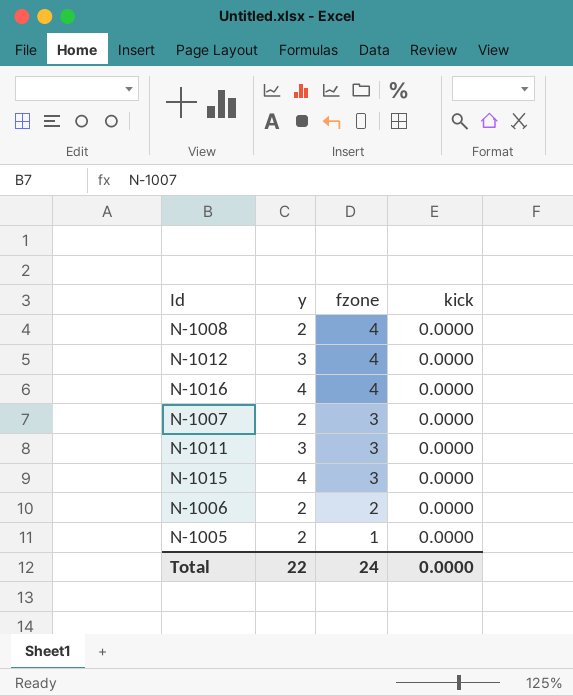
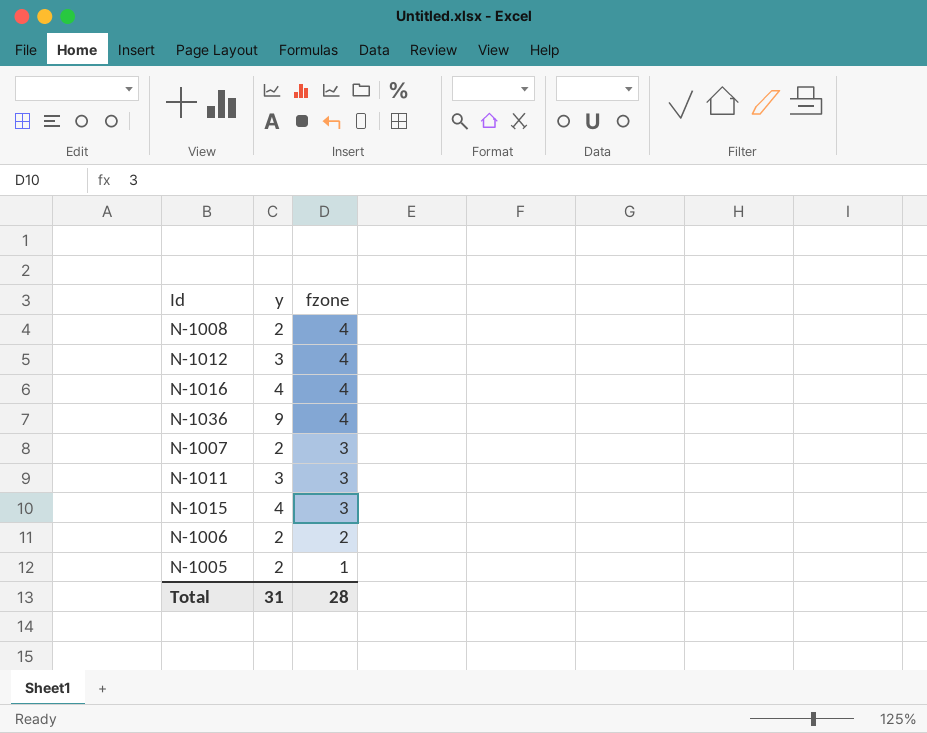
column kick | position: 4 -> none
row N-1036: none -> 9 | 4
Total | y: 22 -> 31
Total | fzone: 24 -> 28

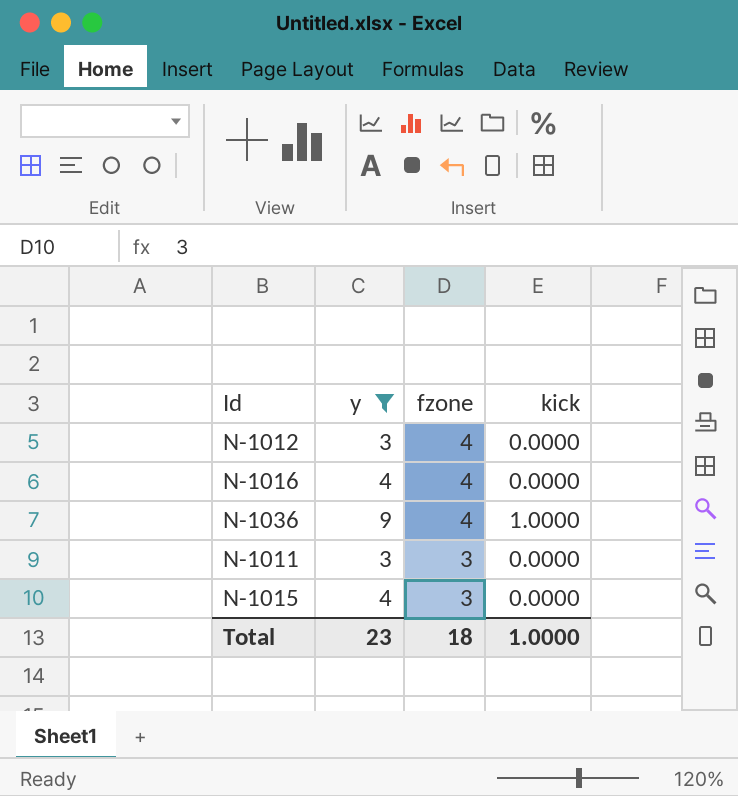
filter: none -> y != 2
column kick | position: none -> 4
Total | y: 31 -> 23
Total | fzone: 28 -> 18

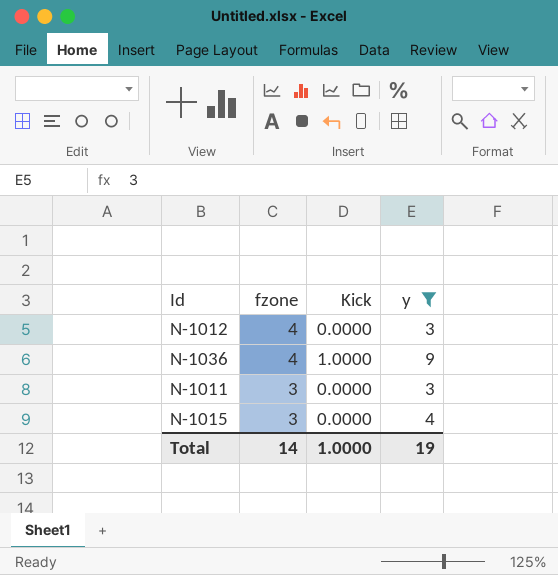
column name: kick -> Kick
column y | position: 2 -> 4
row N-1016: 4 | 4 | 0.0000 -> none
Total | fzone: 18 -> 14
Total | y: 23 -> 19

